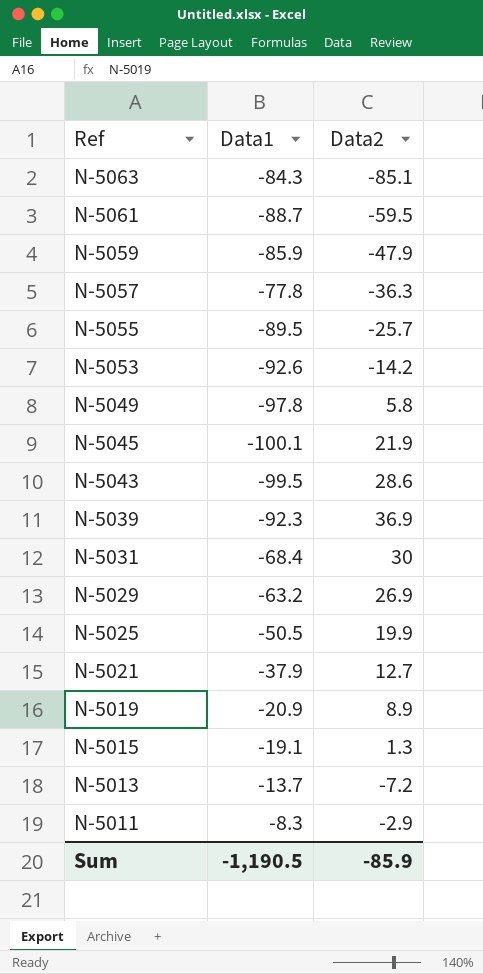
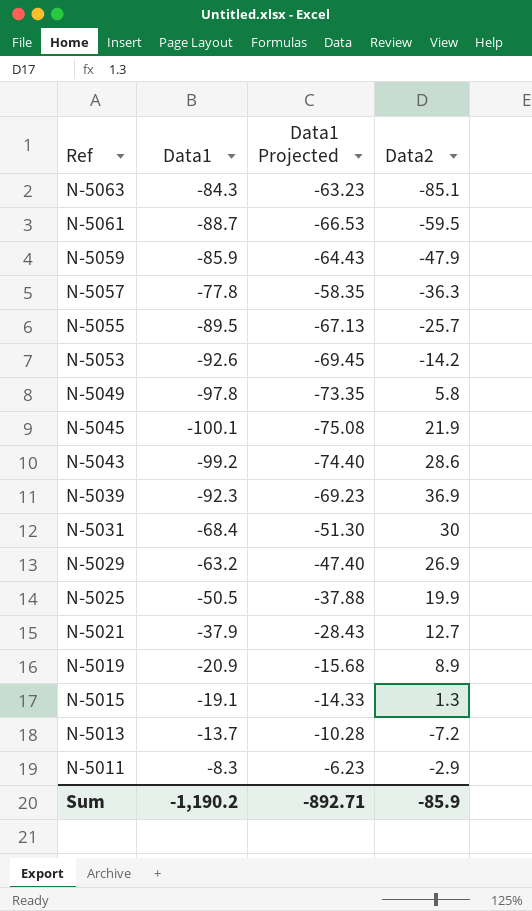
column Data1 Projected | formula: none -> [Data1] * 0.75
N-5043 | Data1: -99.5 -> -99.2
Sum | Data1: -1,190.5 -> -1,190.2

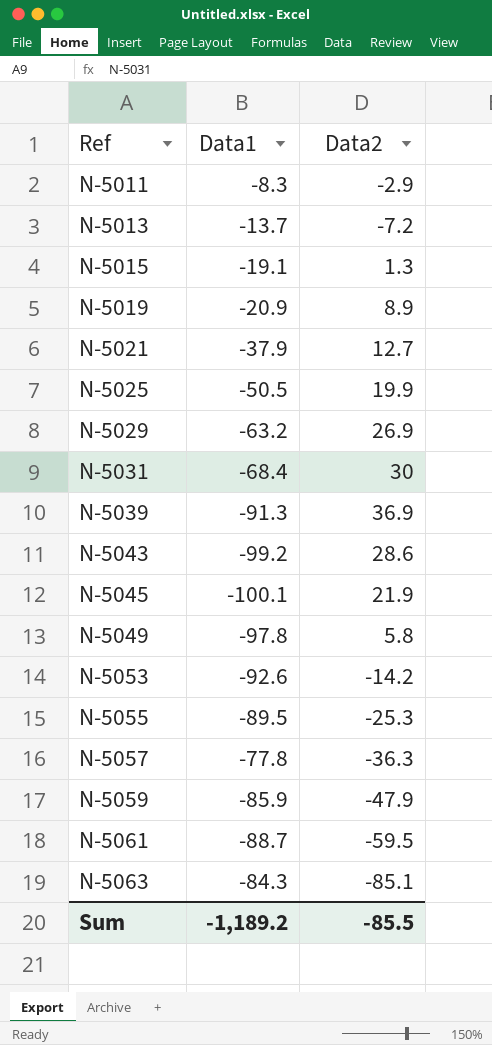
row order: Ref descending -> Ref ascending
column Data1 Projected | formula: [Data1] * 0.75 -> none
N-5039 | Data1: -92.3 -> -91.3
N-5055 | Data2: -25.7 -> -25.3
Sum | Data1: -1,190.2 -> -1,189.2
Sum | Data2: -85.9 -> -85.5

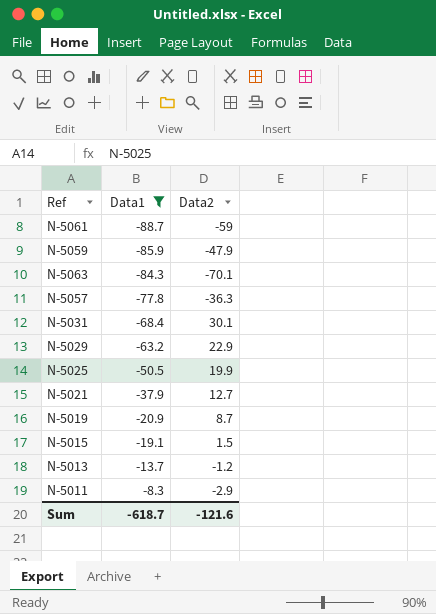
filter: none -> Data1 >= -88.7
row order: Ref ascending -> Data1 ascending
N-5061 | Data2: -59.5 -> -59
N-5063 | Data2: -85.1 -> -70.1
N-5031 | Data2: 30 -> 30.1
N-5029 | Data2: 26.9 -> 22.9
N-5019 | Data2: 8.9 -> 8.7
N-5015 | Data2: 1.3 -> 1.5
N-5013 | Data2: -7.2 -> -1.2
Sum | Data1: -1,189.2 -> -618.7
Sum | Data2: -85.5 -> -121.6

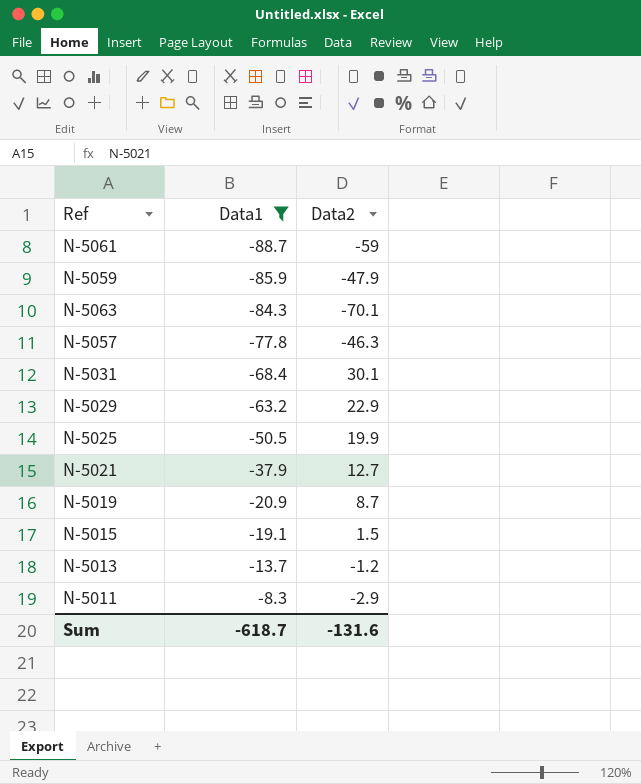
N-5057 | Data2: -36.3 -> -46.3
Sum | Data2: -121.6 -> -131.6

